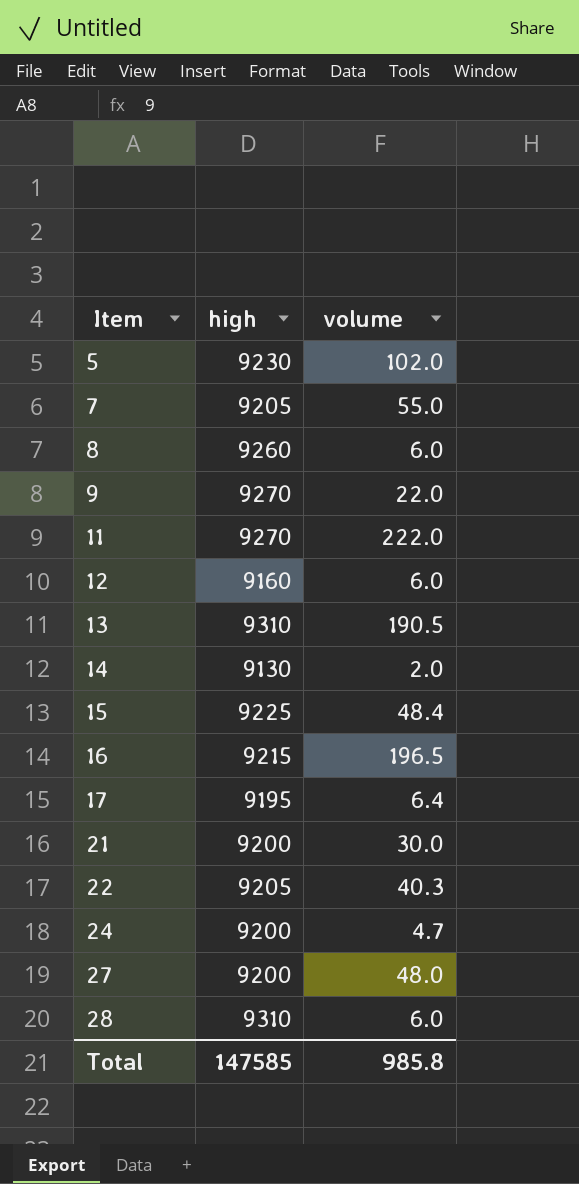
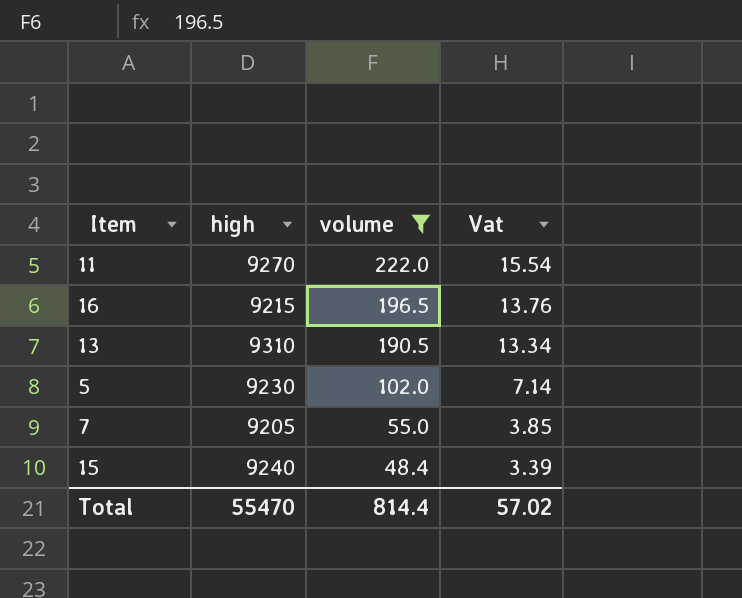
filter: none -> volume >= 48.4
row order: Item ascending -> volume descending
column Vat | formula: none -> [volume] * 0.07
15 | high: 9225 -> 9240
Total | high: 147585 -> 55470
Total | volume: 985.8 -> 814.4

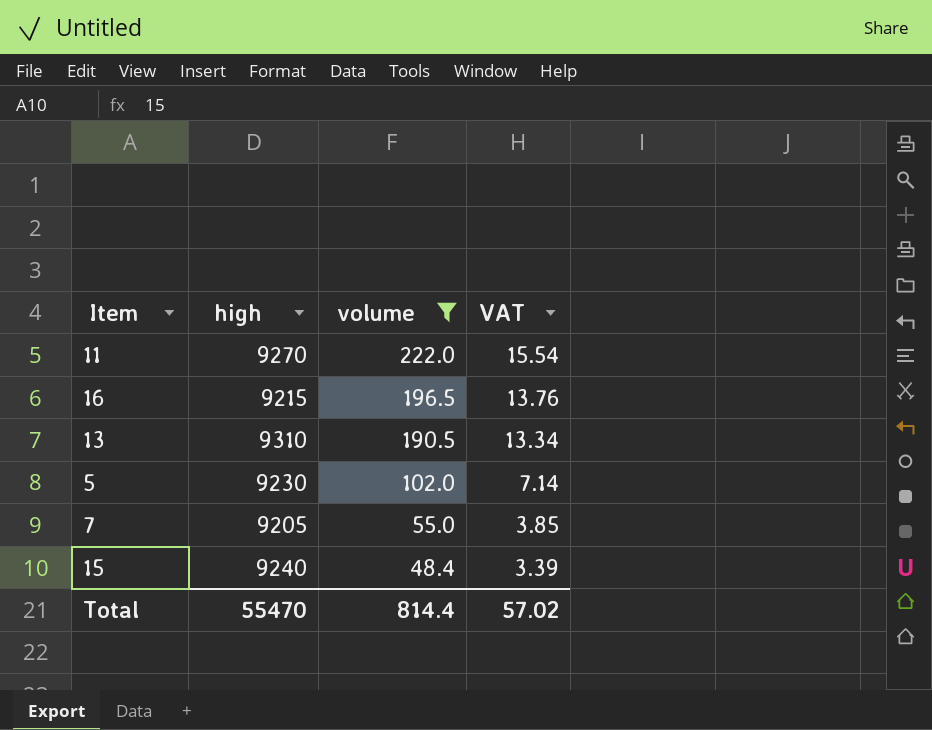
column name: Vat -> VAT

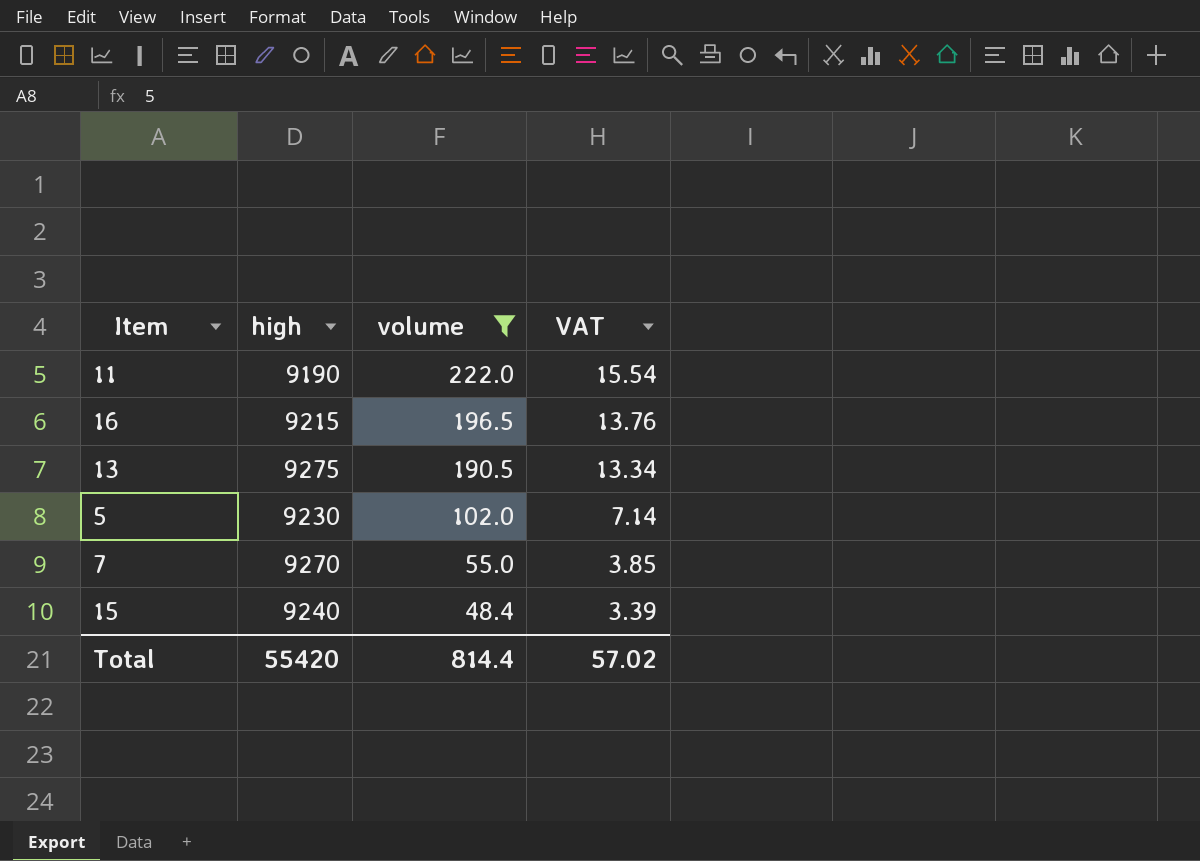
11 | high: 9270 -> 9190
13 | high: 9310 -> 9275
7 | high: 9205 -> 9270
Total | high: 55470 -> 55420

